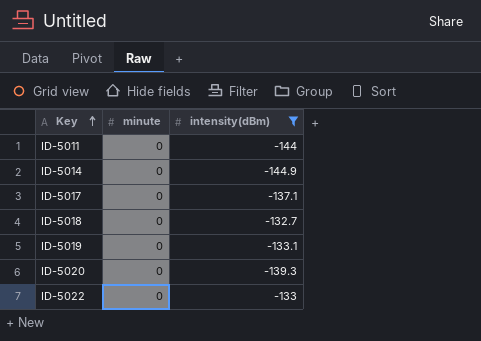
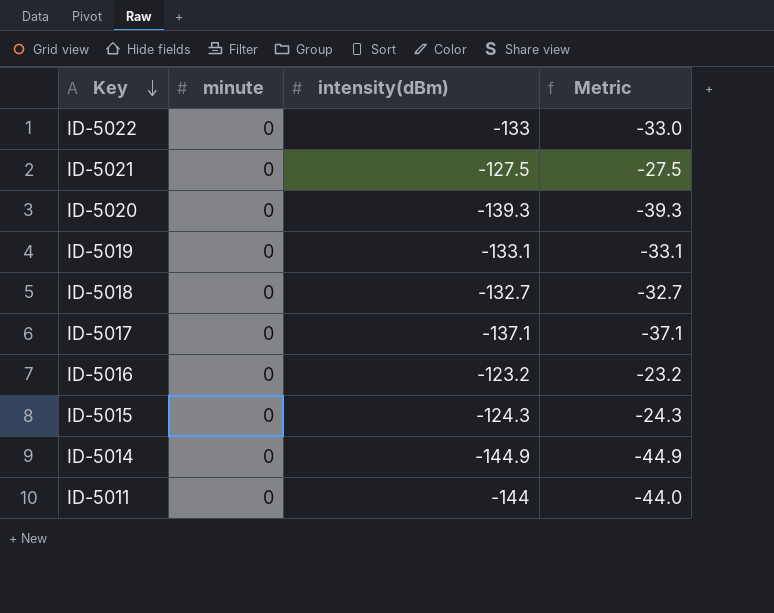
filter: intensity(dBm) <= -132.7 -> none
row order: Key ascending -> Key descending
column Metric | formula: none -> [intensity(dBm)] + 100

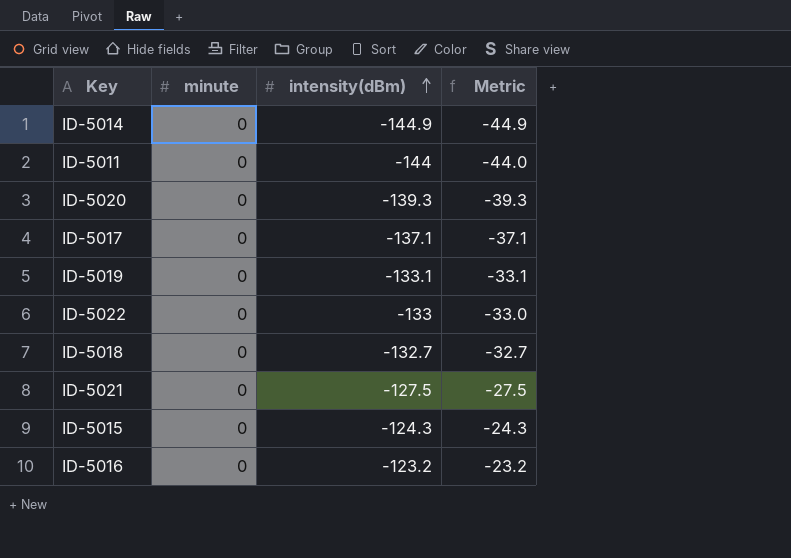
row order: Key descending -> intensity(dBm) ascending

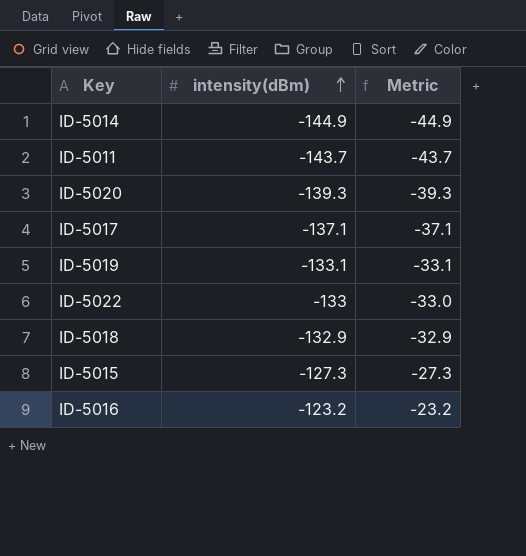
column minute | position: 2 -> none
row ID-5021: 0 | -127.5 | -27.5 -> none
ID-5011 | intensity(dBm): -144 -> -143.7
ID-5011 | Metric: -44.0 -> -43.7
ID-5018 | intensity(dBm): -132.7 -> -132.9
ID-5018 | Metric: -32.7 -> -32.9
ID-5015 | intensity(dBm): -124.3 -> -127.3
ID-5015 | Metric: -24.3 -> -27.3

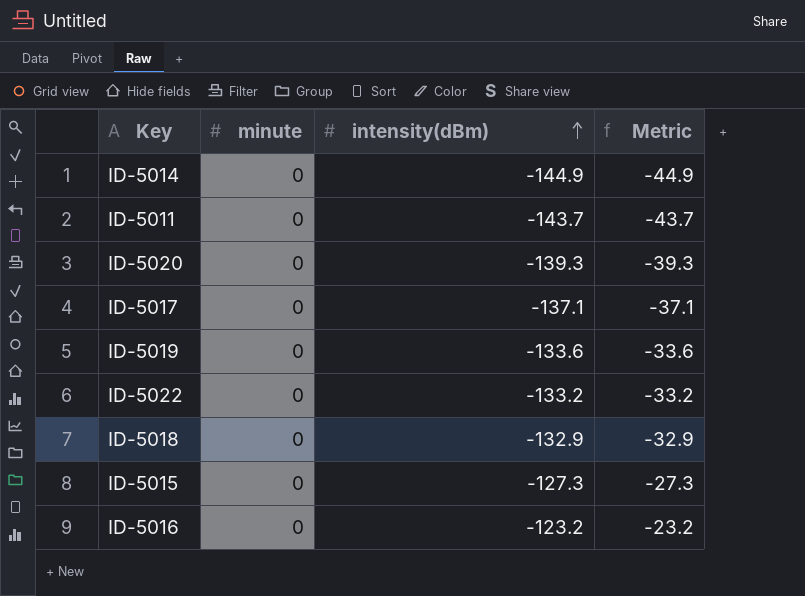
column minute | position: none -> 2
ID-5019 | intensity(dBm): -133.1 -> -133.6
ID-5019 | Metric: -33.1 -> -33.6
ID-5022 | intensity(dBm): -133 -> -133.2
ID-5022 | Metric: -33.0 -> -33.2

